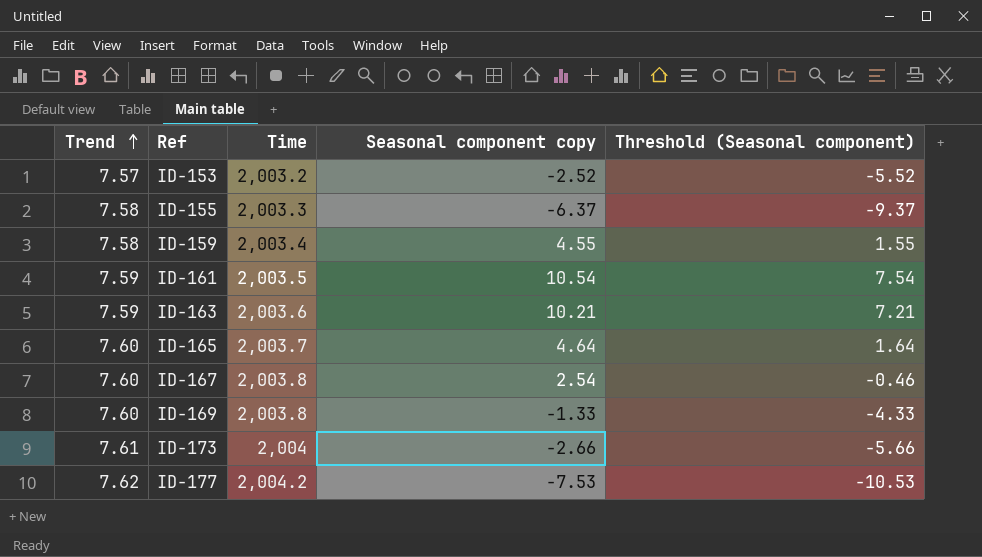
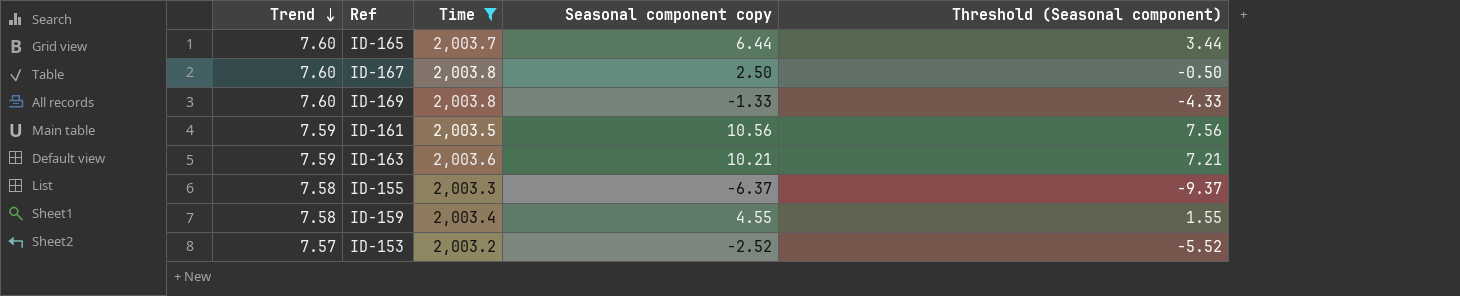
filter: none -> Time <= 2,003.8
row order: Trend ascending -> Trend descending
ID-165 | Seasonal component copy: 4.64 -> 6.44
ID-165 | Threshold (Seasonal component): 1.64 -> 3.44
ID-167 | Seasonal component copy: 2.54 -> 2.50
ID-167 | Threshold (Seasonal component): -0.46 -> -0.50
ID-161 | Seasonal component copy: 10.54 -> 10.56
ID-161 | Threshold (Seasonal component): 7.54 -> 7.56

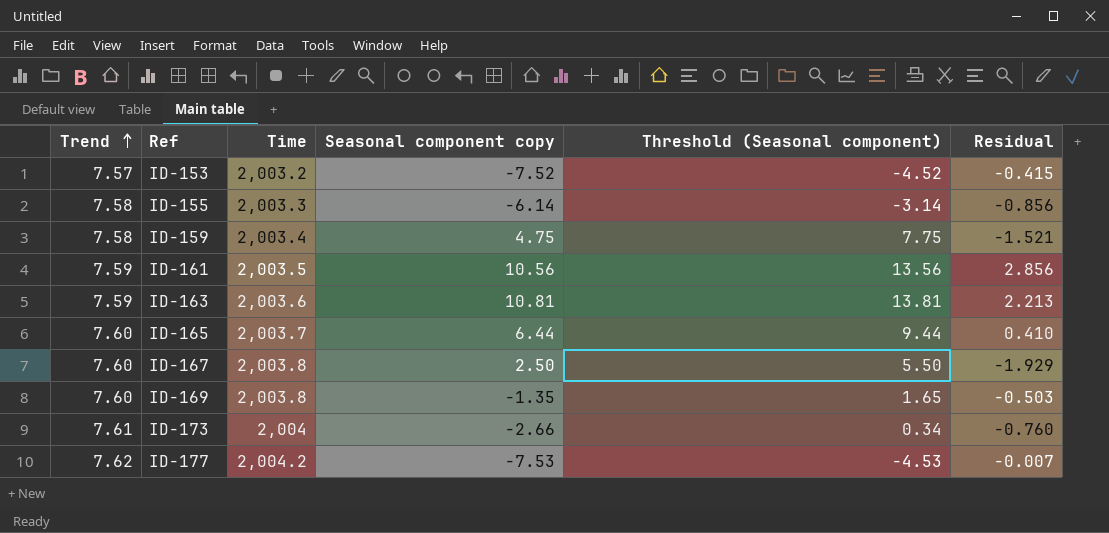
filter: Time <= 2,003.8 -> none
row order: Trend descending -> Trend ascending
column Threshold (Seasonal component) | formula: [Seasonal component copy] - 3 -> [Seasonal component copy] + 3
column Residual | position: none -> 6
ID-153 | Seasonal component copy: -2.52 -> -7.52
ID-155 | Seasonal component copy: -6.37 -> -6.14
ID-159 | Seasonal component copy: 4.55 -> 4.75
ID-163 | Seasonal component copy: 10.21 -> 10.81
ID-169 | Seasonal component copy: -1.33 -> -1.35

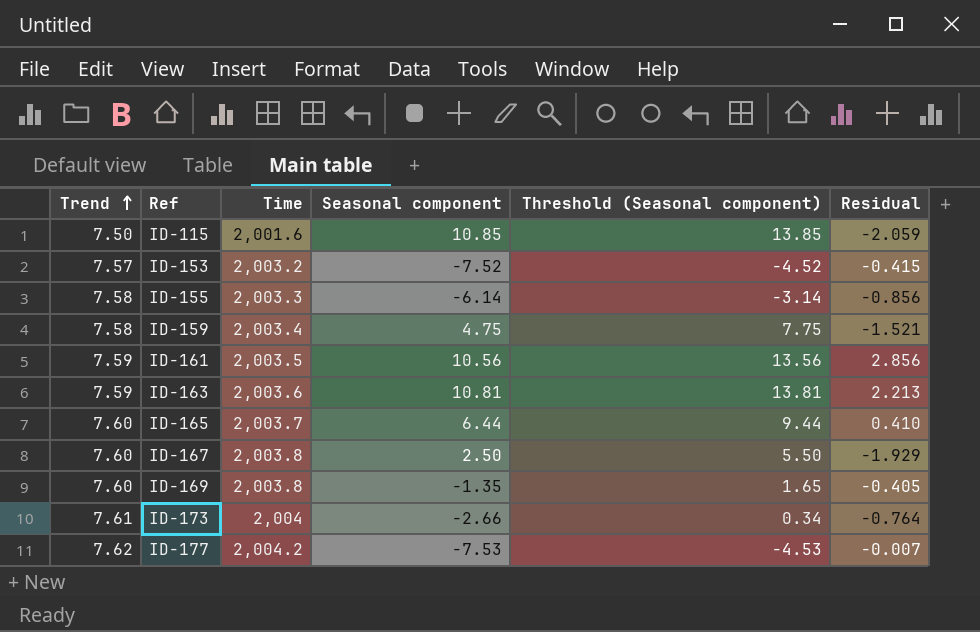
column name: Seasonal component copy -> Seasonal component
row ID-115: none -> 7.50 | 2,001.6 | 10.85 | 13.85 | -2.059
ID-169 | Residual: -0.503 -> -0.405
ID-173 | Residual: -0.760 -> -0.764

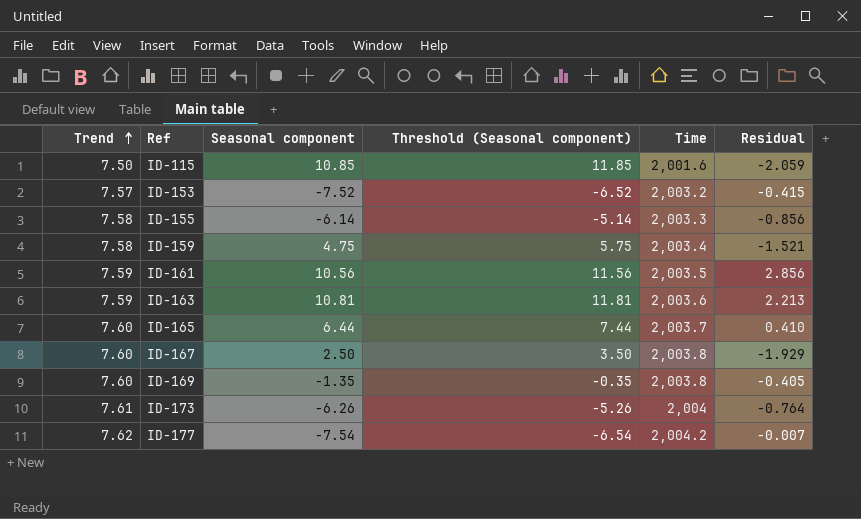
column Threshold (Seasonal component) | formula: [Seasonal component] + 3 -> [Seasonal component] + 1
column Time | position: 3 -> 5
ID-173 | Seasonal component: -2.66 -> -6.26
ID-177 | Seasonal component: -7.53 -> -7.54

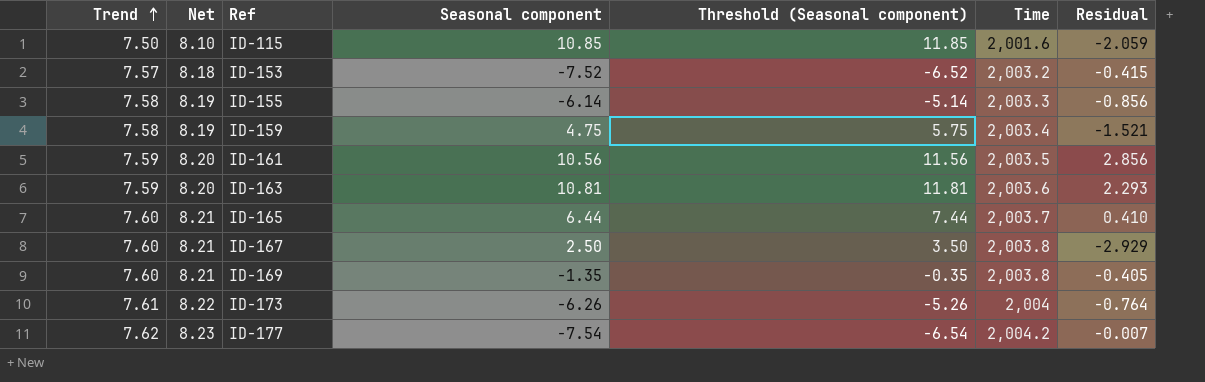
column Net | formula: none -> [Trend] * 1.08
ID-163 | Residual: 2.213 -> 2.293
ID-167 | Residual: -1.929 -> -2.929

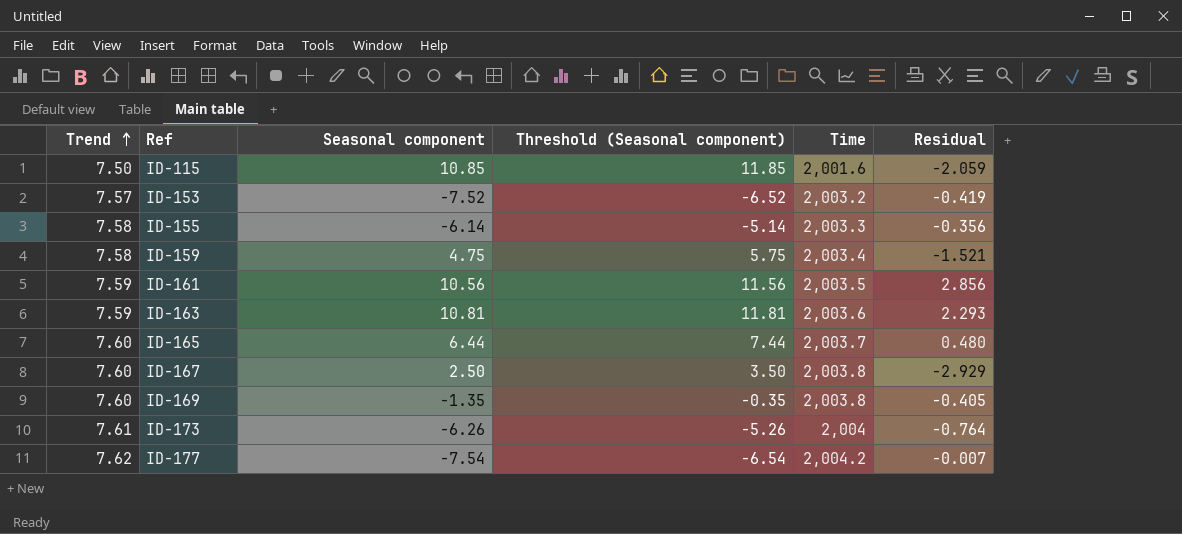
column Net | formula: [Trend] * 1.08 -> none
ID-153 | Residual: -0.415 -> -0.419
ID-155 | Residual: -0.856 -> -0.356
ID-165 | Residual: 0.410 -> 0.480

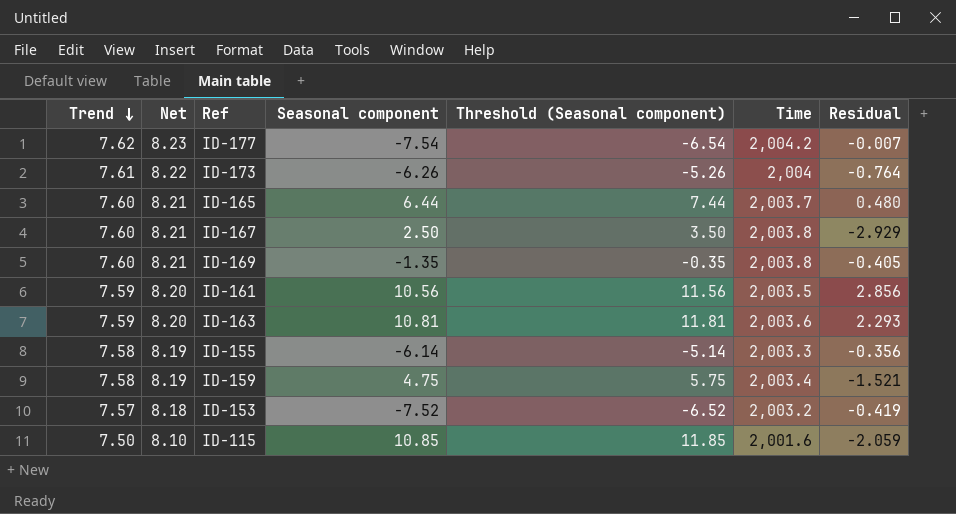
row order: Trend ascending -> Trend descending
column Net | formula: none -> [Trend] * 1.08

